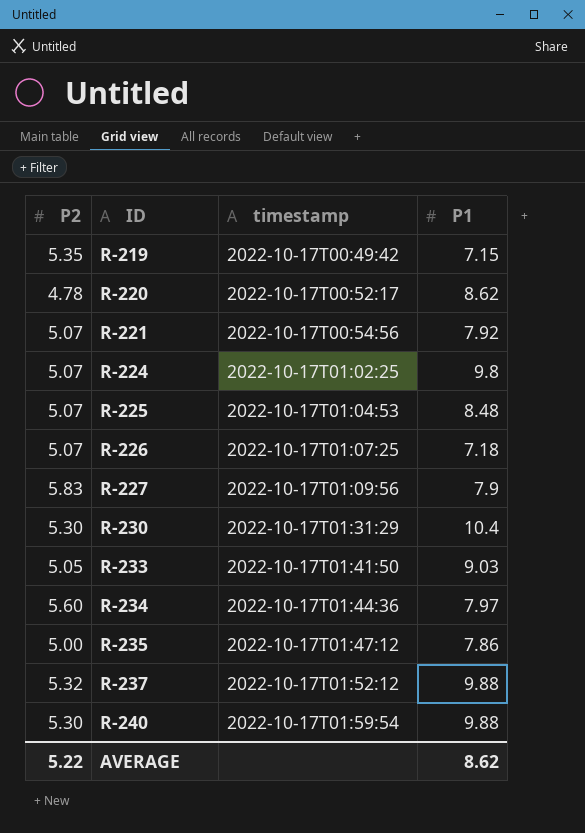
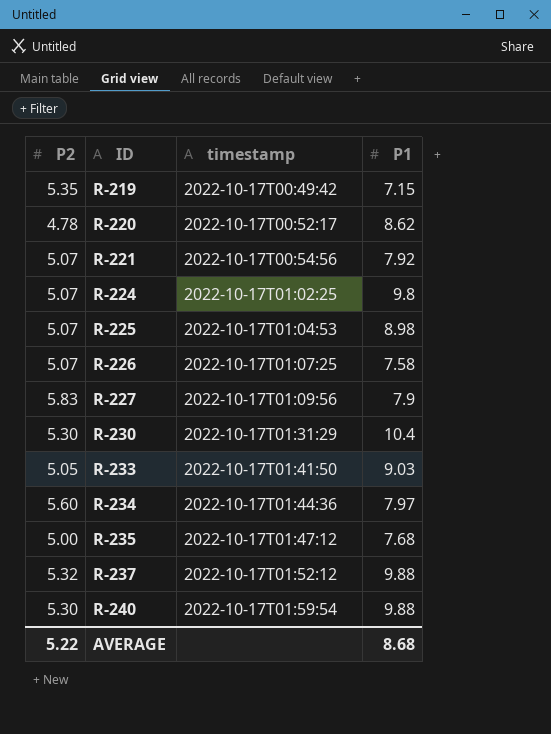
R-225 | P1: 8.48 -> 8.98
R-226 | P1: 7.18 -> 7.58
R-235 | P1: 7.86 -> 7.68
AVERAGE | P1: 8.62 -> 8.68

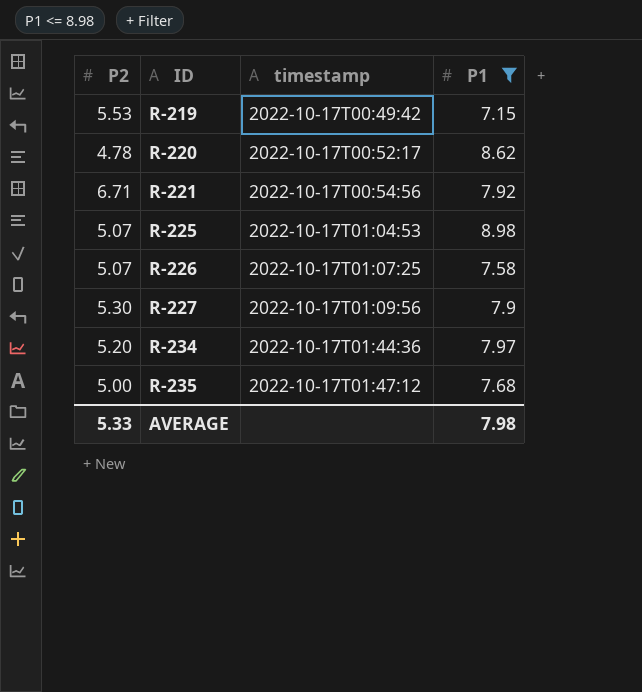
filter: none -> P1 <= 8.98
R-219 | P2: 5.35 -> 5.53
R-221 | P2: 5.07 -> 6.71
R-227 | P2: 5.83 -> 5.30
R-234 | P2: 5.60 -> 5.20
AVERAGE | P2: 5.22 -> 5.33
AVERAGE | P1: 8.68 -> 7.98

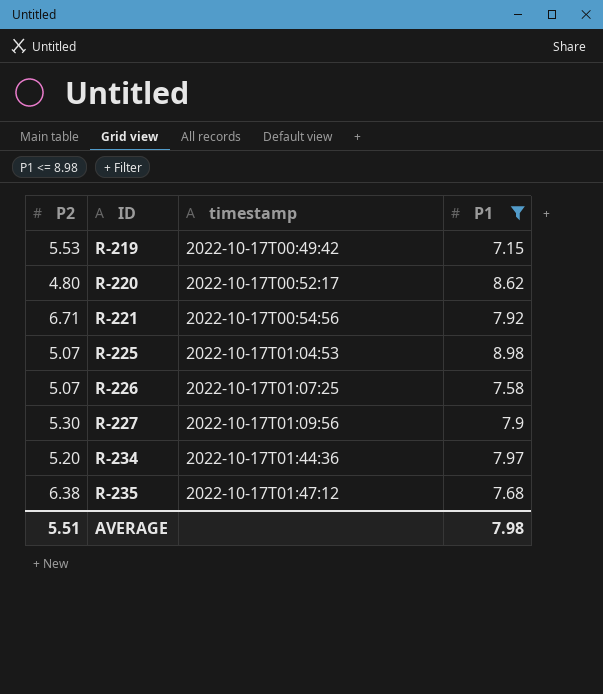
R-220 | P2: 4.78 -> 4.80
R-235 | P2: 5.00 -> 6.38
AVERAGE | P2: 5.33 -> 5.51

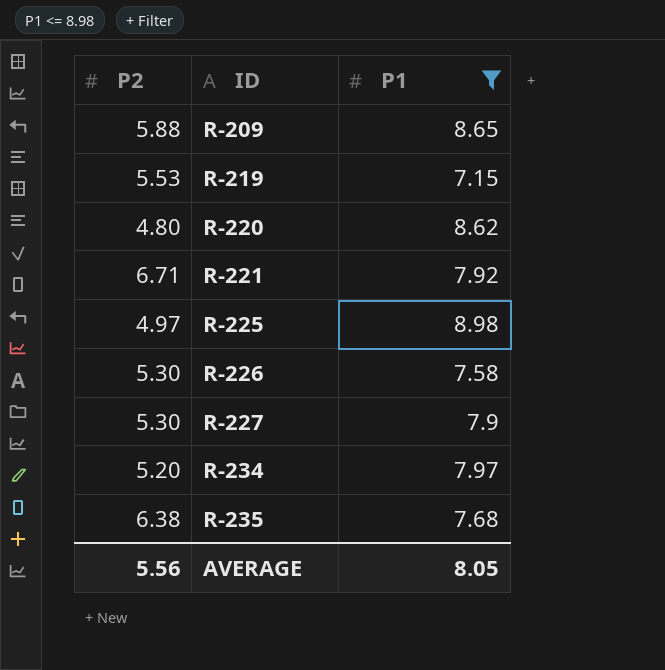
column timestamp | position: 3 -> none
row R-209: none -> 5.88 | 8.65
R-225 | P2: 5.07 -> 4.97
R-226 | P2: 5.07 -> 5.30
AVERAGE | P2: 5.51 -> 5.56
AVERAGE | P1: 7.98 -> 8.05

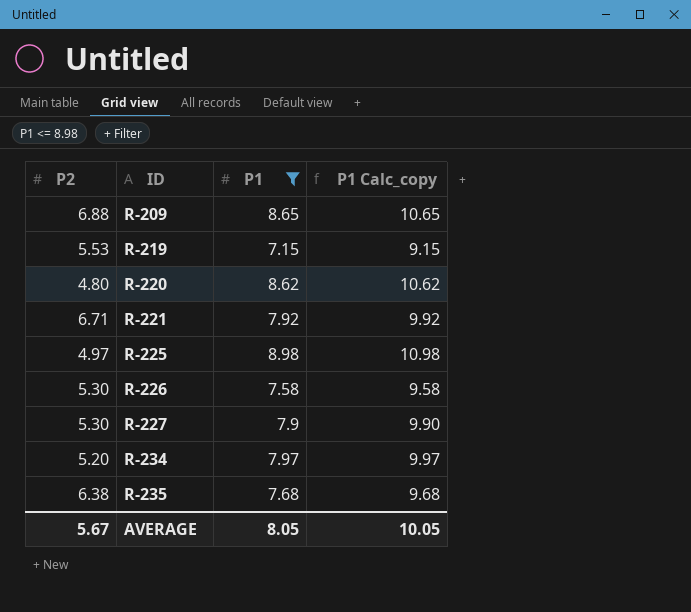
column P1 Calc_copy | formula: none -> [P1] + 2
R-209 | P2: 5.88 -> 6.88
AVERAGE | P2: 5.56 -> 5.67

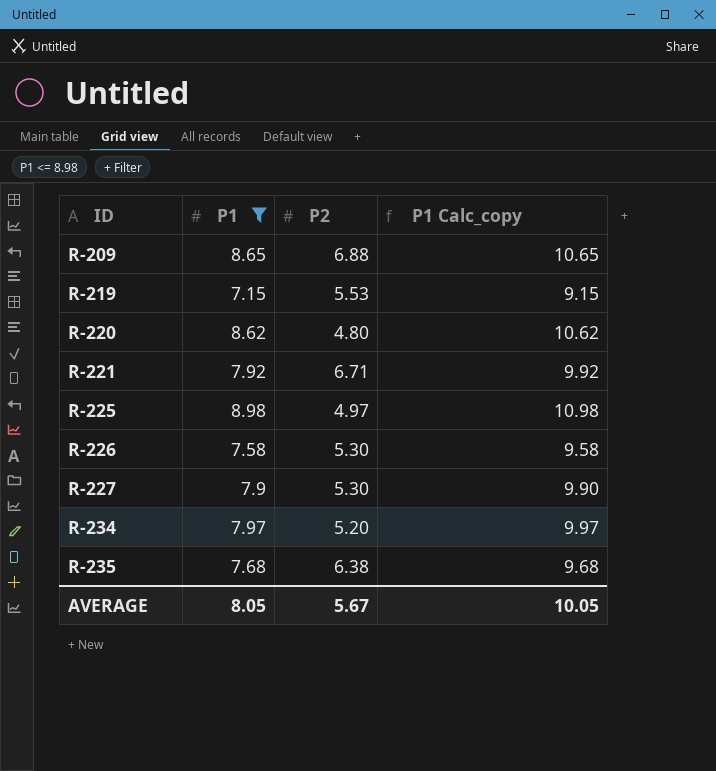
column P2 | position: 1 -> 3

